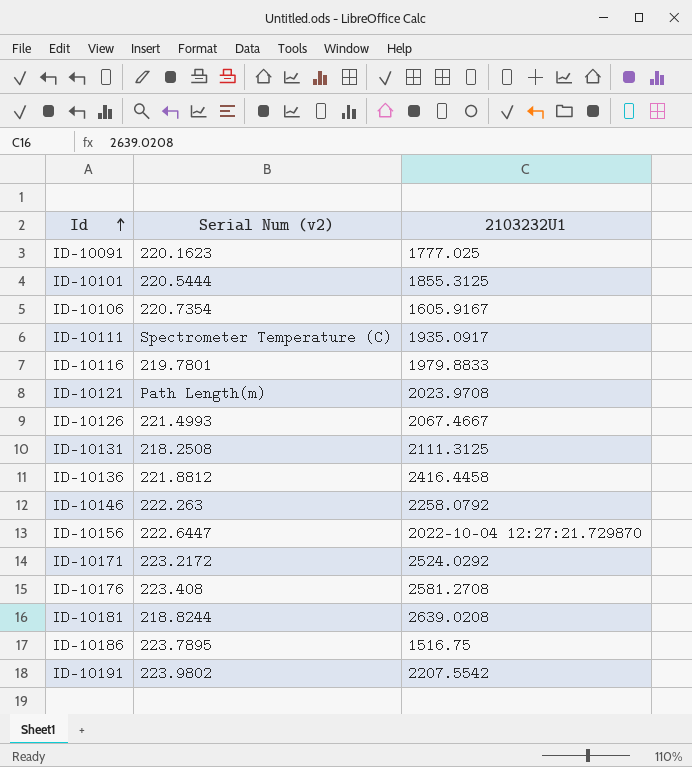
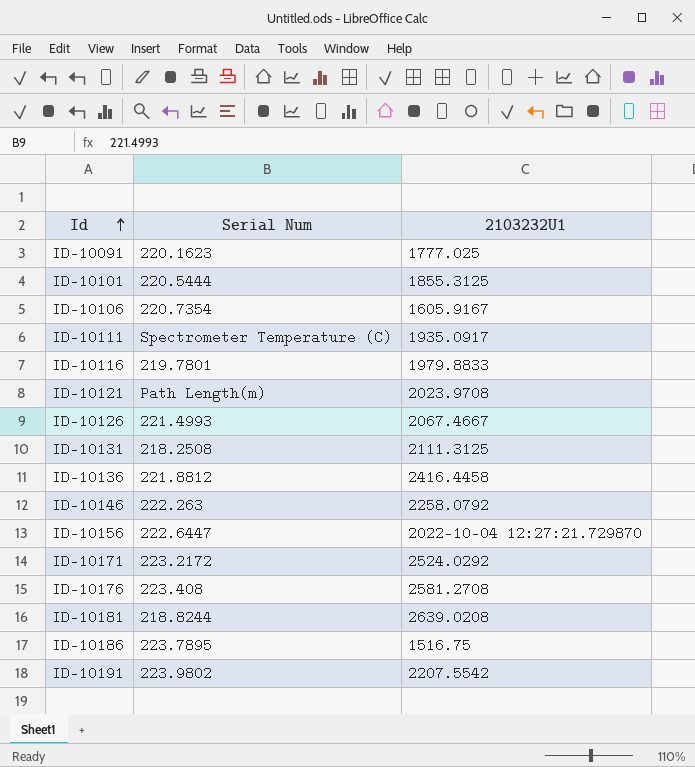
column name: Serial Num (v2) -> Serial Num

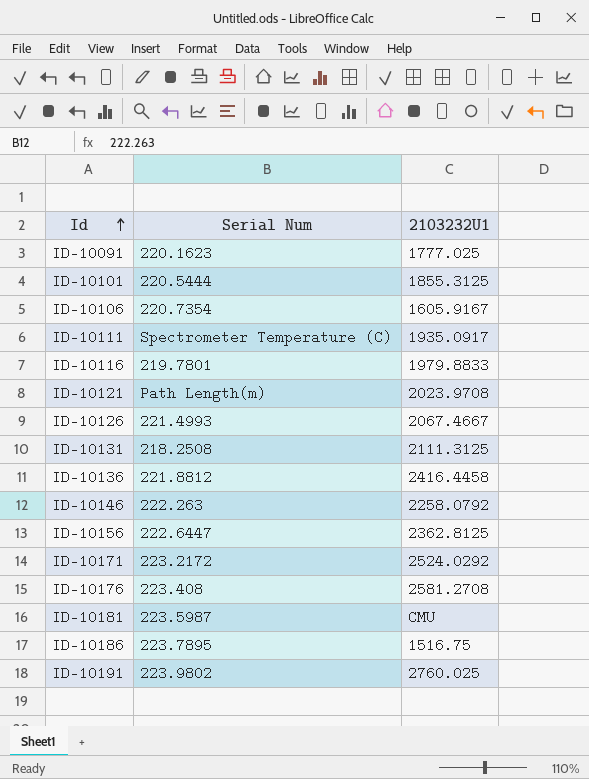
ID-10156 | 2103232U1: 2022-10-04 12:27:21.729870 -> 2362.8125
ID-10181 | Serial Num: 218.8244 -> 223.5987
ID-10181 | 2103232U1: 2639.0208 -> CMU
ID-10191 | 2103232U1: 2207.5542 -> 2760.025

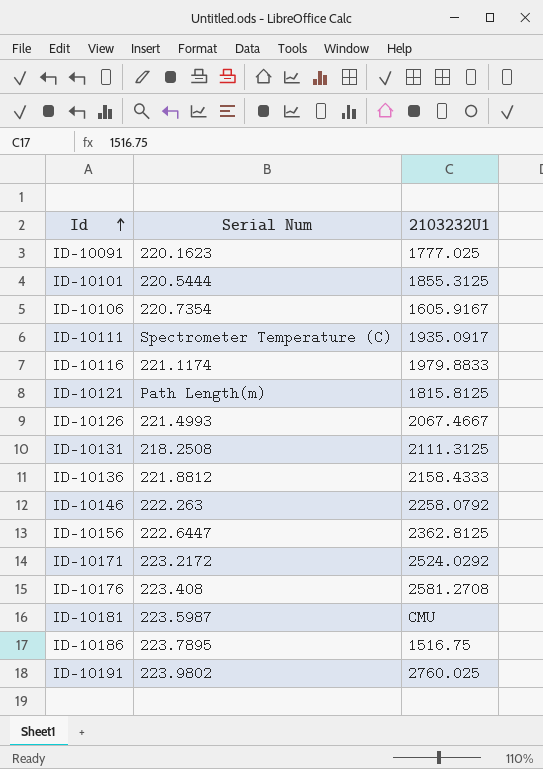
ID-10116 | Serial Num: 219.7801 -> 221.1174
ID-10121 | 2103232U1: 2023.9708 -> 1815.8125
ID-10136 | 2103232U1: 2416.4458 -> 2158.4333

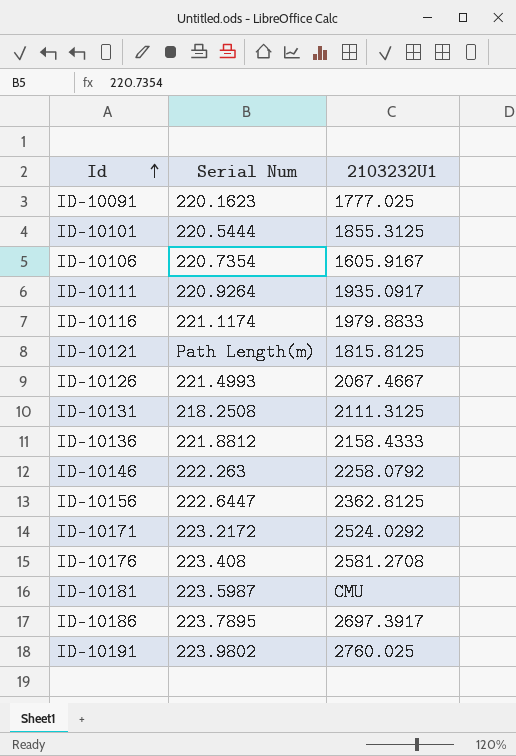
ID-10111 | Serial Num: Spectrometer Temperature (C) -> 220.9264
ID-10186 | 2103232U1: 1516.75 -> 2697.3917

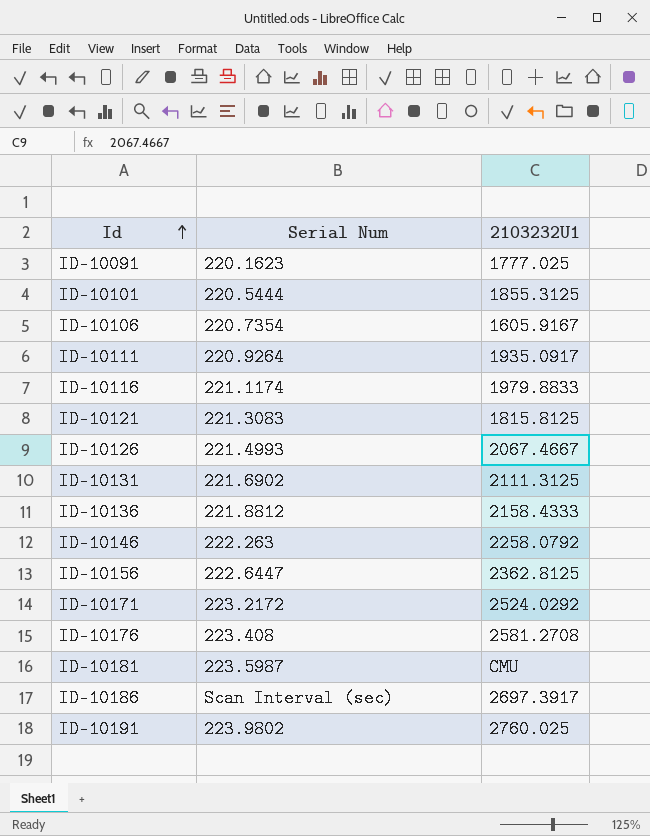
ID-10121 | Serial Num: Path Length(m) -> 221.3083
ID-10131 | Serial Num: 218.2508 -> 221.6902
ID-10186 | Serial Num: 223.7895 -> Scan Interval (sec)

